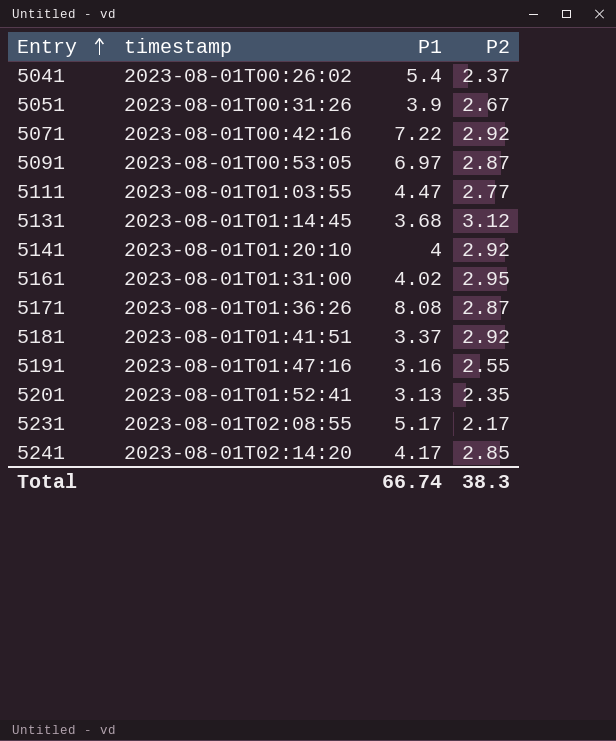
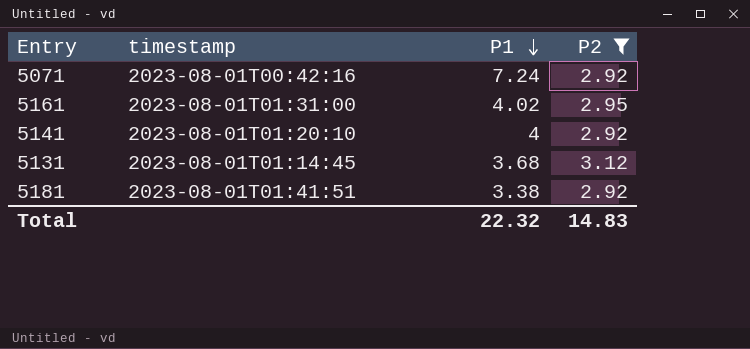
filter: none -> P2 >= 2.92
row order: Entry ascending -> P1 descending
5071 | P1: 7.22 -> 7.24
5181 | P1: 3.37 -> 3.38
Total | P1: 66.74 -> 22.32
Total | P2: 38.3 -> 14.83

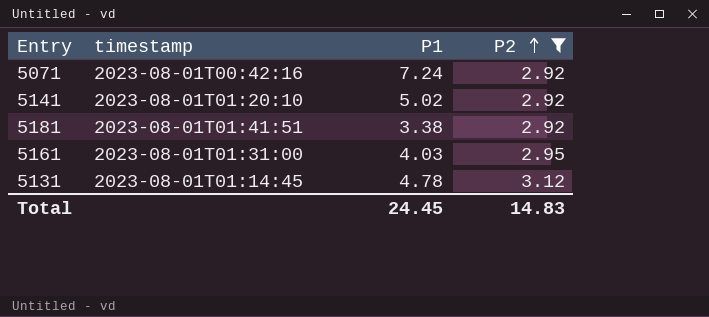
row order: P1 descending -> P2 ascending
5141 | P1: 4 -> 5.02
5161 | P1: 4.02 -> 4.03
5131 | P1: 3.68 -> 4.78
Total | P1: 22.32 -> 24.45

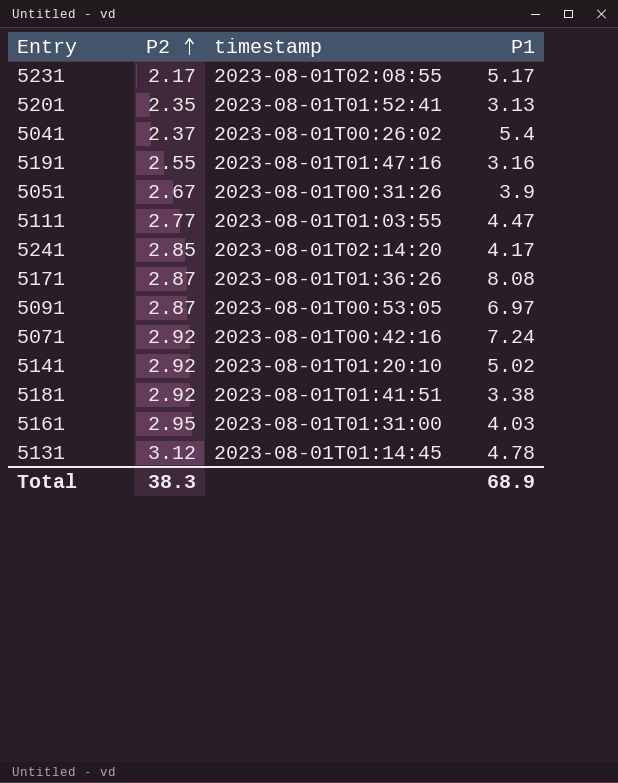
filter: P2 >= 2.92 -> none
column P2 | position: 4 -> 2
Total | P2: 14.83 -> 38.3
Total | P1: 24.45 -> 68.9

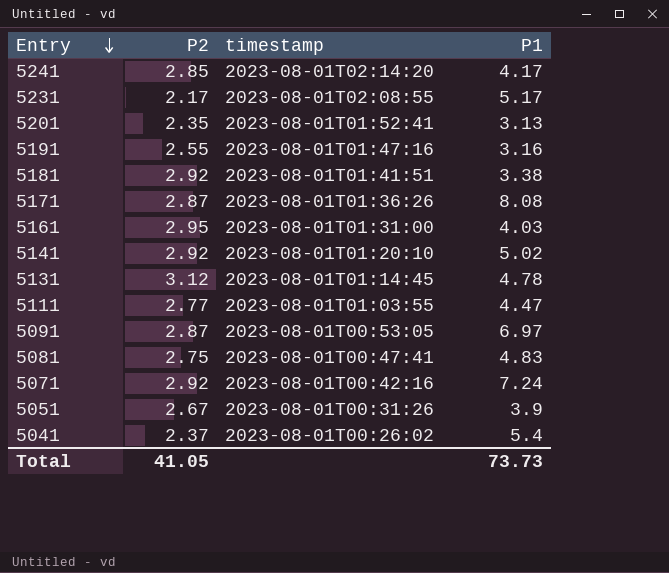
row order: P2 ascending -> Entry descending
row 5081: none -> 2.75 | 2023-08-01T00:47:41 | 4.83
Total | P2: 38.3 -> 41.05
Total | P1: 68.9 -> 73.73

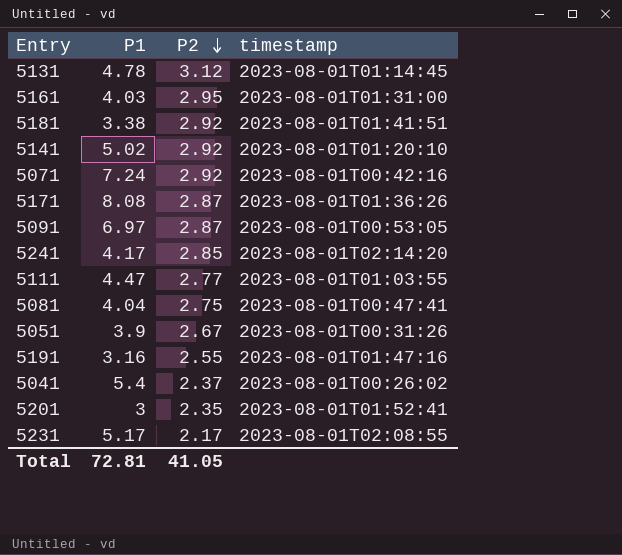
row order: Entry descending -> P2 descending
column P1 | position: 4 -> 2
5081 | P1: 4.83 -> 4.04
5201 | P1: 3.13 -> 3
Total | P1: 73.73 -> 72.81

